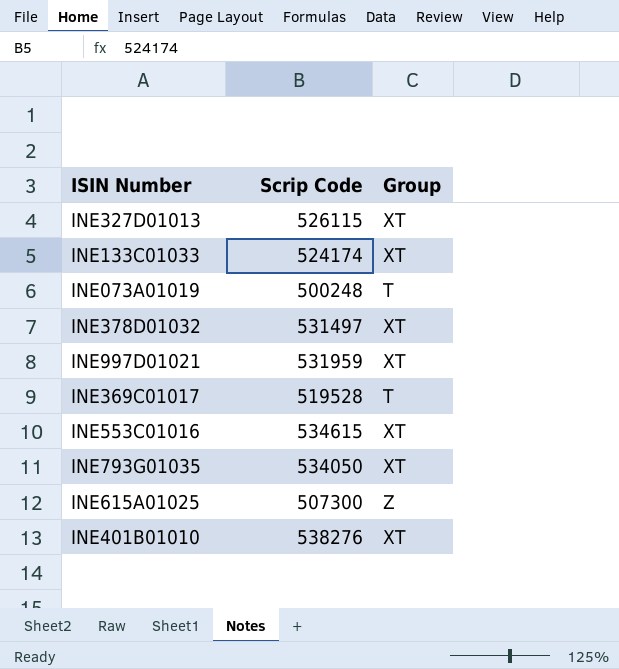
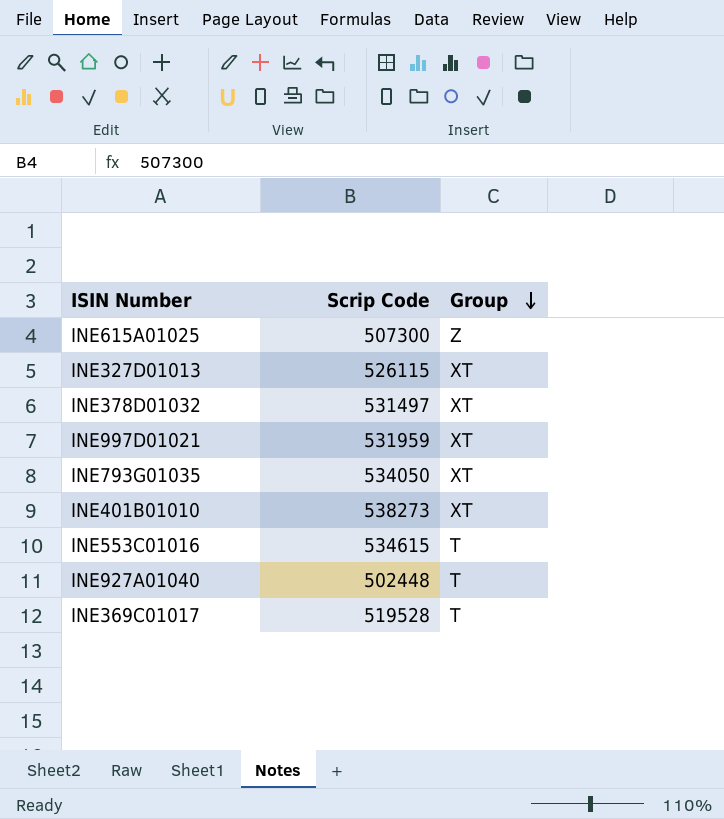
row order: none -> Group descending
row INE133C01033: 524174 | XT -> none
row INE073A01019: 500248 | T -> none
INE401B01010 | Scrip Code: 538276 -> 538273
INE553C01016 | Group: XT -> T
row INE927A01040: none -> 502448 | T

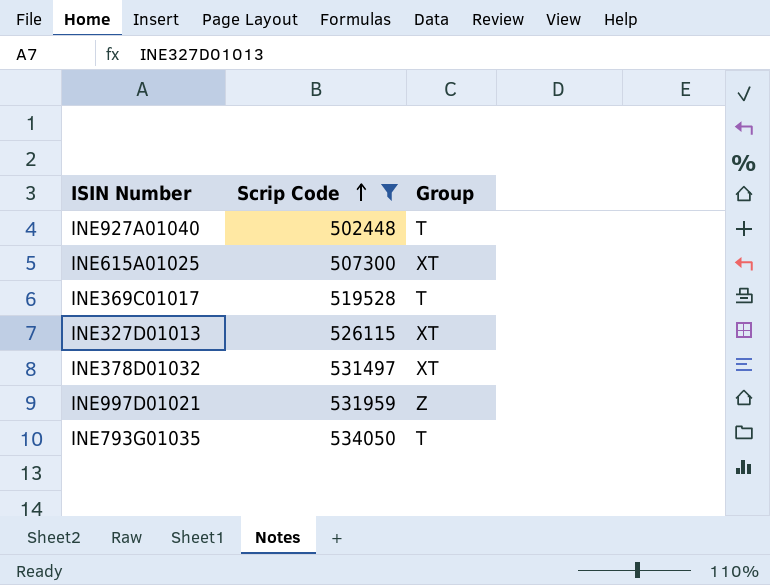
filter: none -> Scrip Code <= 534050
row order: Group descending -> Scrip Code ascending
INE615A01025 | Group: Z -> XT
INE997D01021 | Group: XT -> Z
INE793G01035 | Group: XT -> T

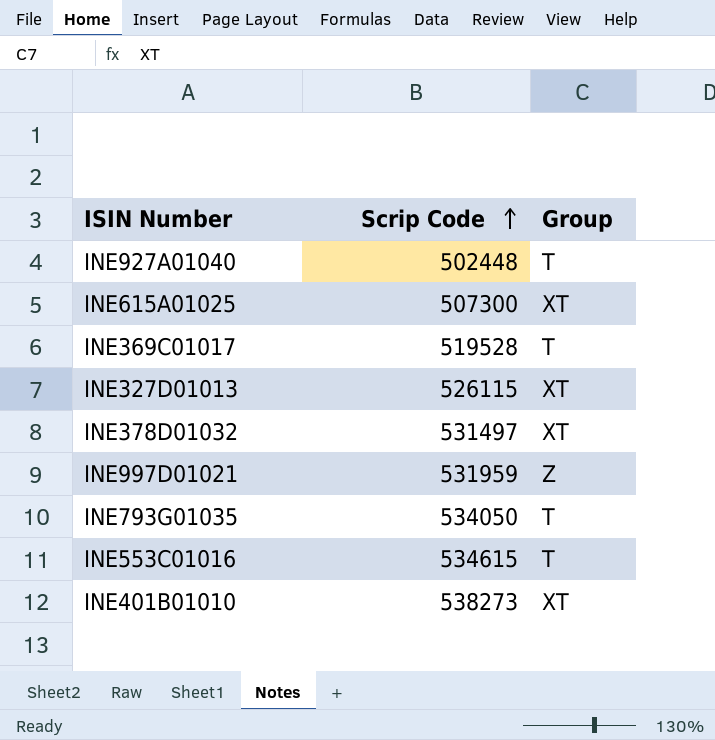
filter: Scrip Code <= 534050 -> none

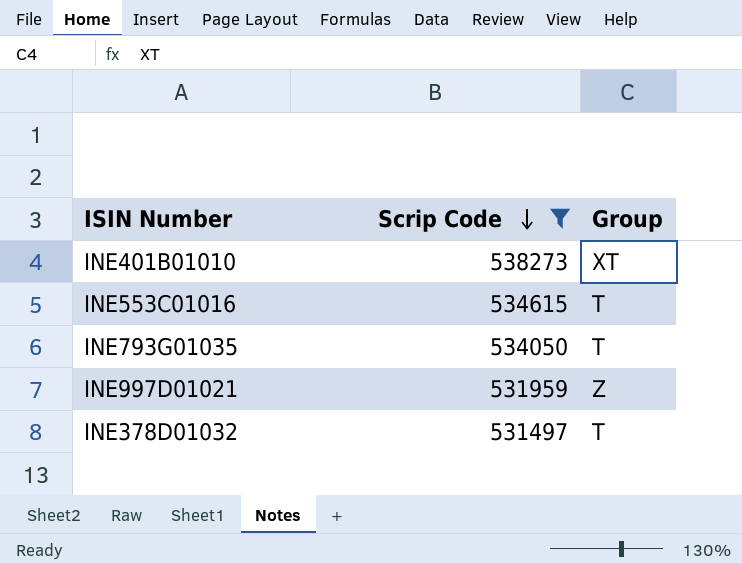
filter: none -> Scrip Code >= 531497
row order: Scrip Code ascending -> Scrip Code descending
INE378D01032 | Group: XT -> T

